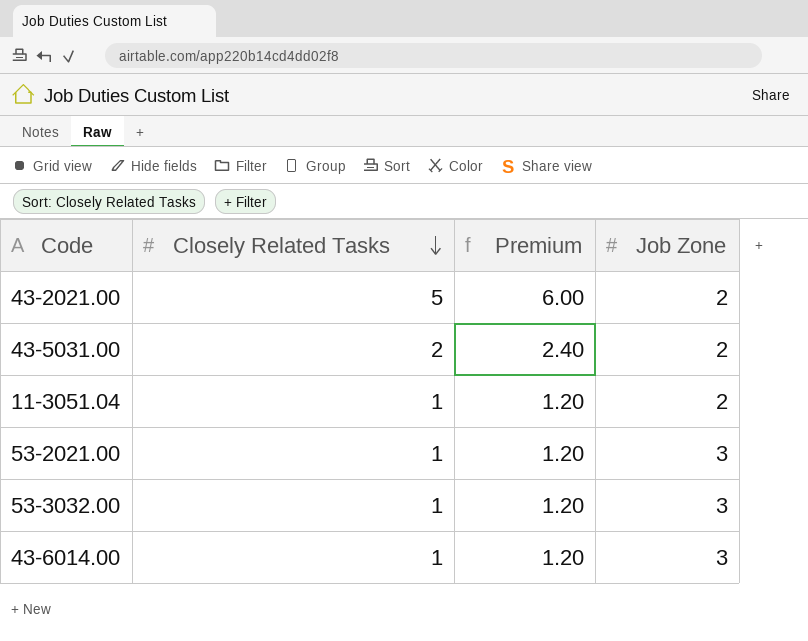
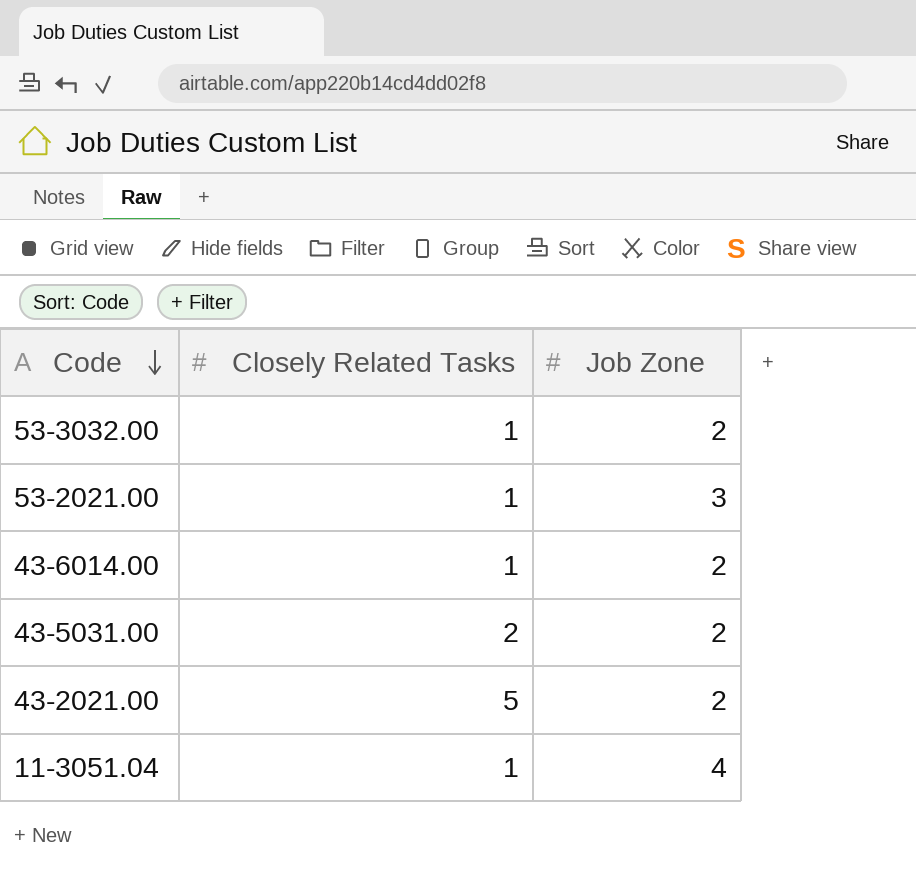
row order: Closely Related Tasks descending -> Code descending
column Premium | formula: [Closely Related Tasks] * 1.2 -> none
53-3032.00 | Job Zone: 3 -> 2
43-6014.00 | Job Zone: 3 -> 2
11-3051.04 | Job Zone: 2 -> 4

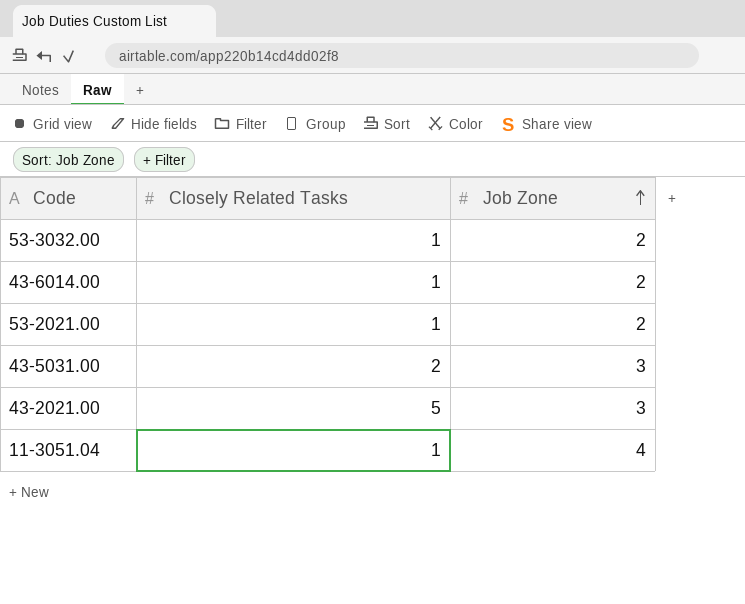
row order: Code descending -> Job Zone ascending
53-2021.00 | Job Zone: 3 -> 2
43-5031.00 | Job Zone: 2 -> 3
43-2021.00 | Job Zone: 2 -> 3

